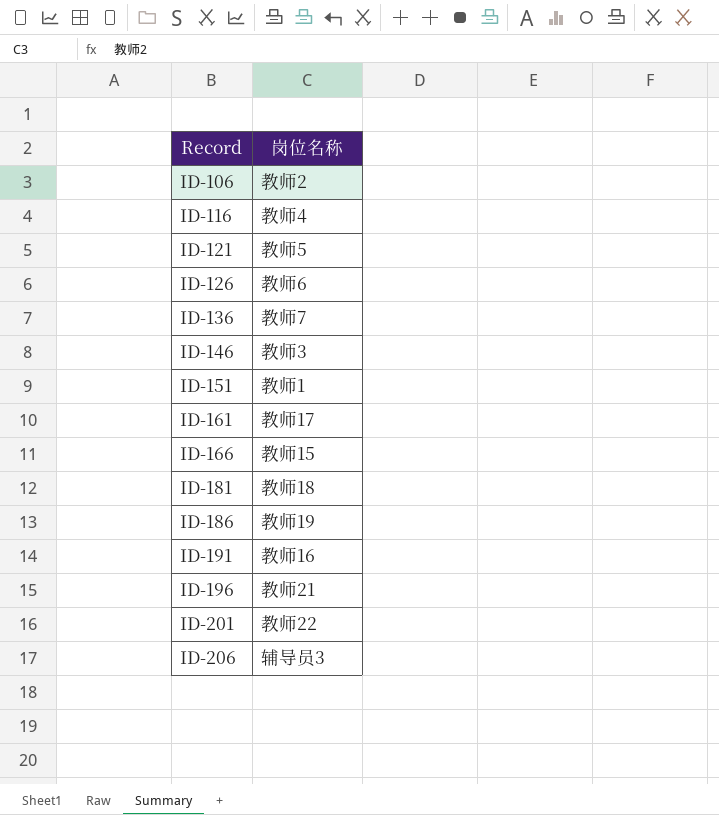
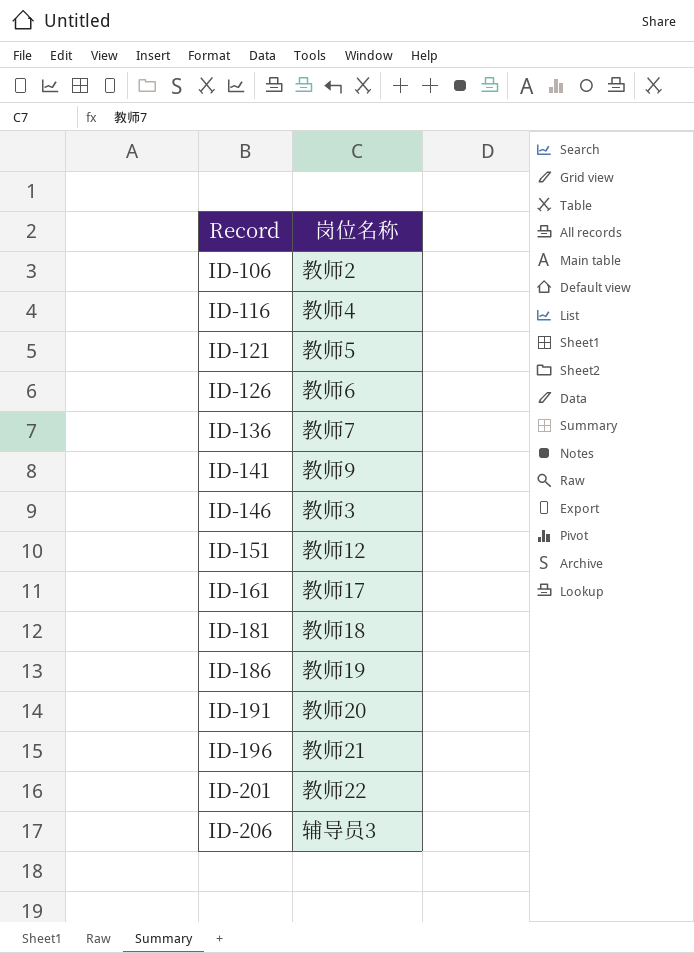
row ID-166: 教师15 -> none
row ID-141: none -> 教师9
ID-151 | 岗位名称: 教师1 -> 教师12
ID-191 | 岗位名称: 教师16 -> 教师20

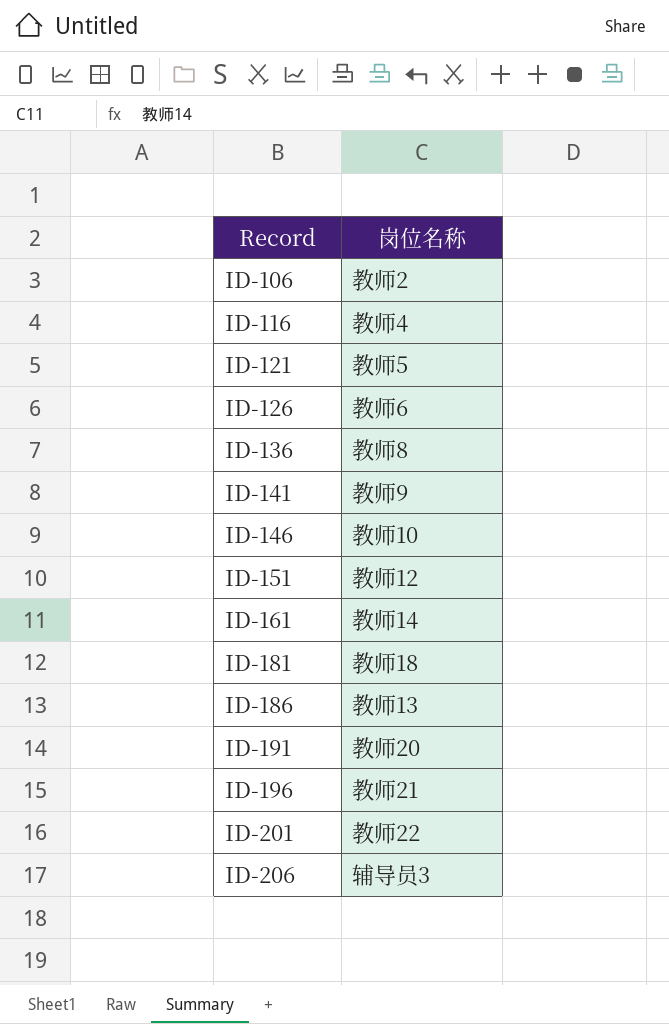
ID-136 | 岗位名称: 教师7 -> 教师8
ID-146 | 岗位名称: 教师3 -> 教师10
ID-161 | 岗位名称: 教师17 -> 教师14
ID-186 | 岗位名称: 教师19 -> 教师13

